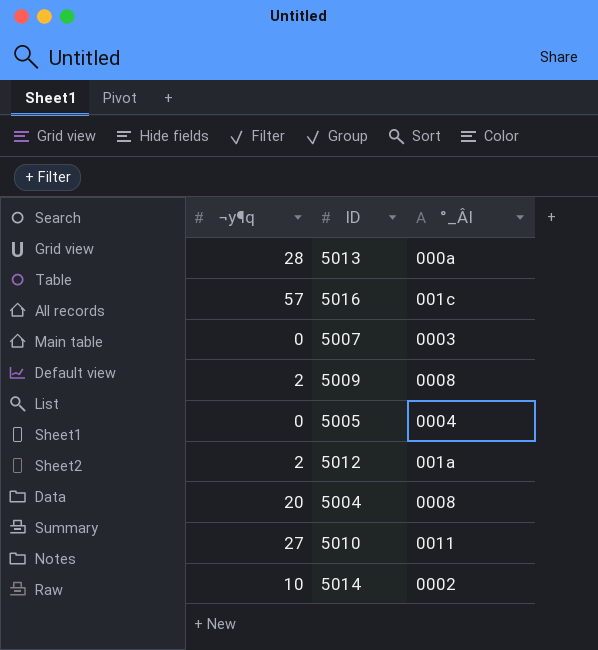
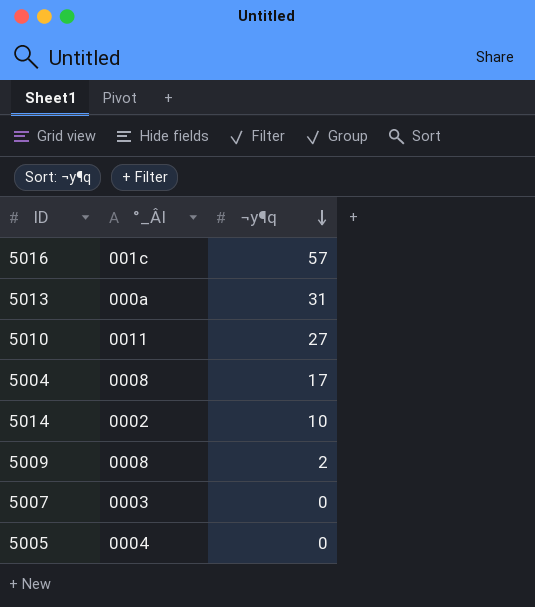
row order: none -> ¬y¶q descending
column ¬y¶q | position: 1 -> 3
row 5012: 2 | 001a -> none
5013 | ¬y¶q: 28 -> 31
5004 | ¬y¶q: 20 -> 17

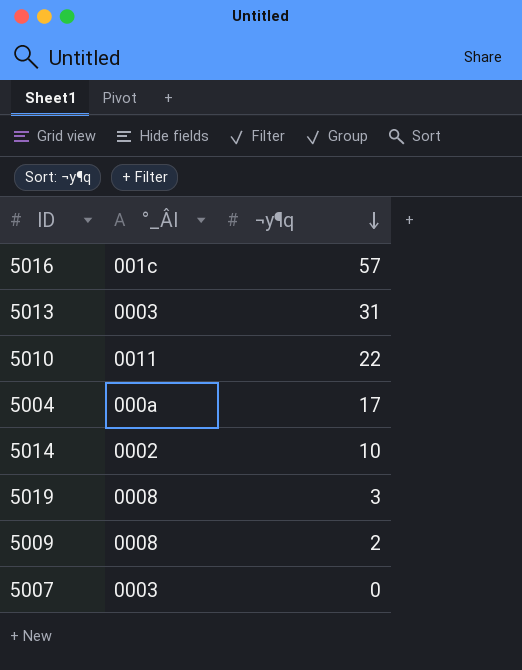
row 5005: 0004 | 0 -> none
5013 | °_ÂI: 000a -> 0003
5010 | ¬y¶q: 27 -> 22
5004 | °_ÂI: 0008 -> 000a
row 5019: none -> 0008 | 3

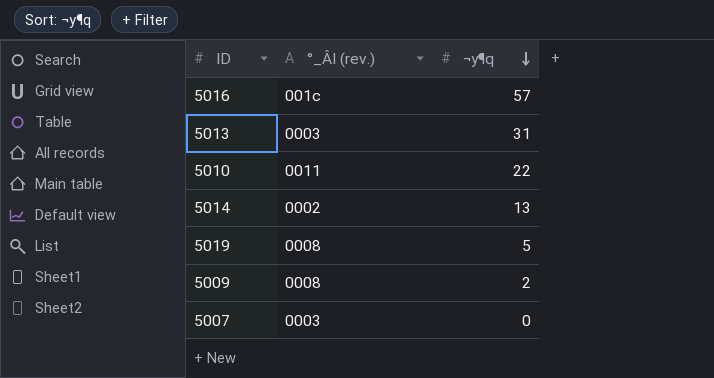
column name: °_ÂI -> °_ÂI (rev.)
row 5004: 000a | 17 -> none
5014 | ¬y¶q: 10 -> 13
5019 | ¬y¶q: 3 -> 5

